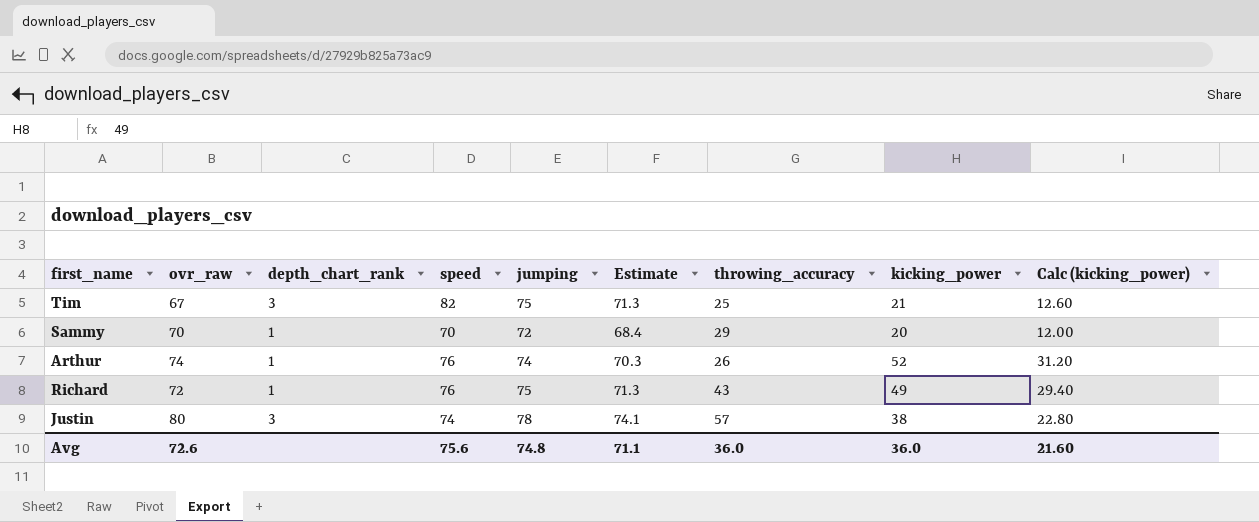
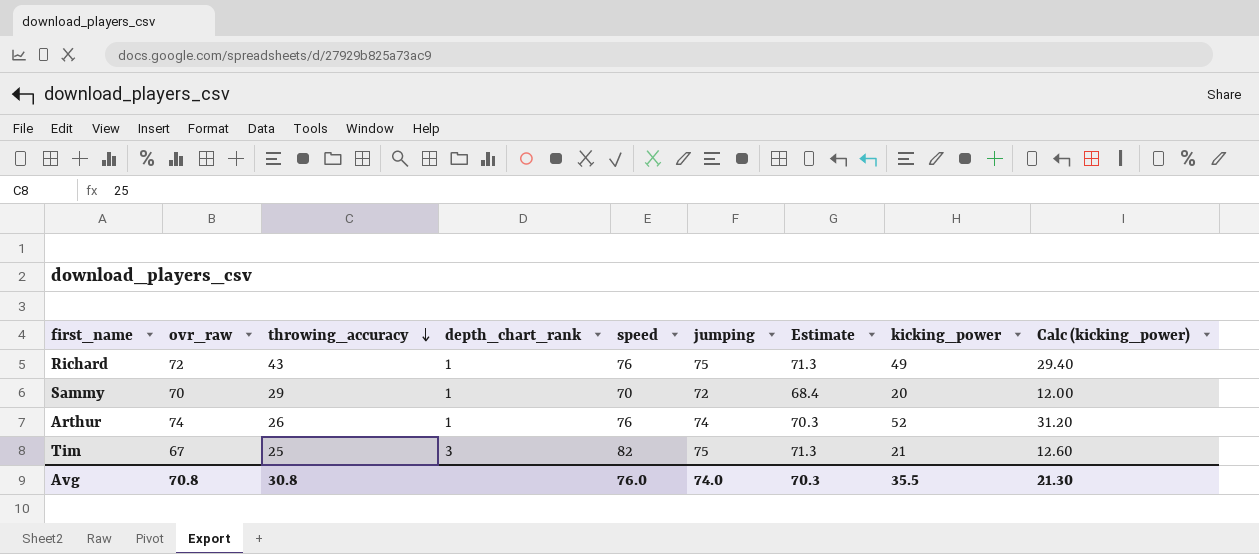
row order: none -> throwing_accuracy descending
column throwing_accuracy | position: 7 -> 3
row Justin: 80 | 3 | 74 | 78 | 74.1 | 57 | 38 | 22.80 -> none
Avg | ovr_raw: 72.6 -> 70.8
Avg | throwing_accuracy: 36.0 -> 30.8
Avg | speed: 75.6 -> 76.0
Avg | jumping: 74.8 -> 74.0
Avg | Estimate: 71.1 -> 70.3
Avg | kicking_power: 36.0 -> 35.5
Avg | Calc (kicking_power): 21.60 -> 21.30

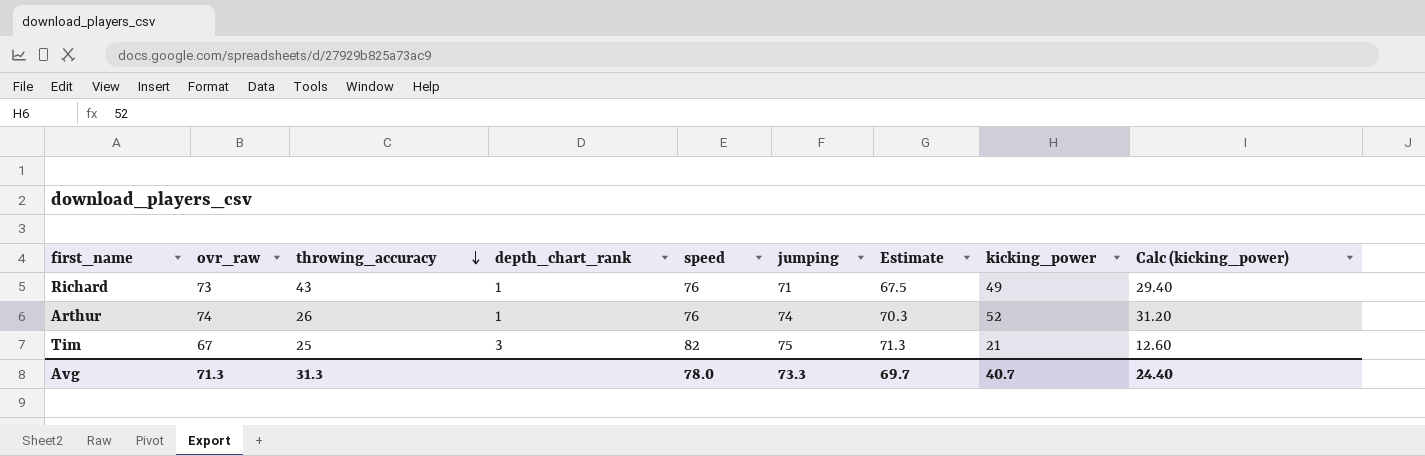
row Sammy: 70 | 29 | 1 | 70 | 72 | 68.4 | 20 | 12.00 -> none
Richard | ovr_raw: 72 -> 73
Richard | jumping: 75 -> 71
Richard | Estimate: 71.3 -> 67.5
Avg | ovr_raw: 70.8 -> 71.3
Avg | throwing_accuracy: 30.8 -> 31.3
Avg | speed: 76.0 -> 78.0
Avg | jumping: 74.0 -> 73.3
Avg | Estimate: 70.3 -> 69.7
Avg | kicking_power: 35.5 -> 40.7
Avg | Calc (kicking_power): 21.30 -> 24.40

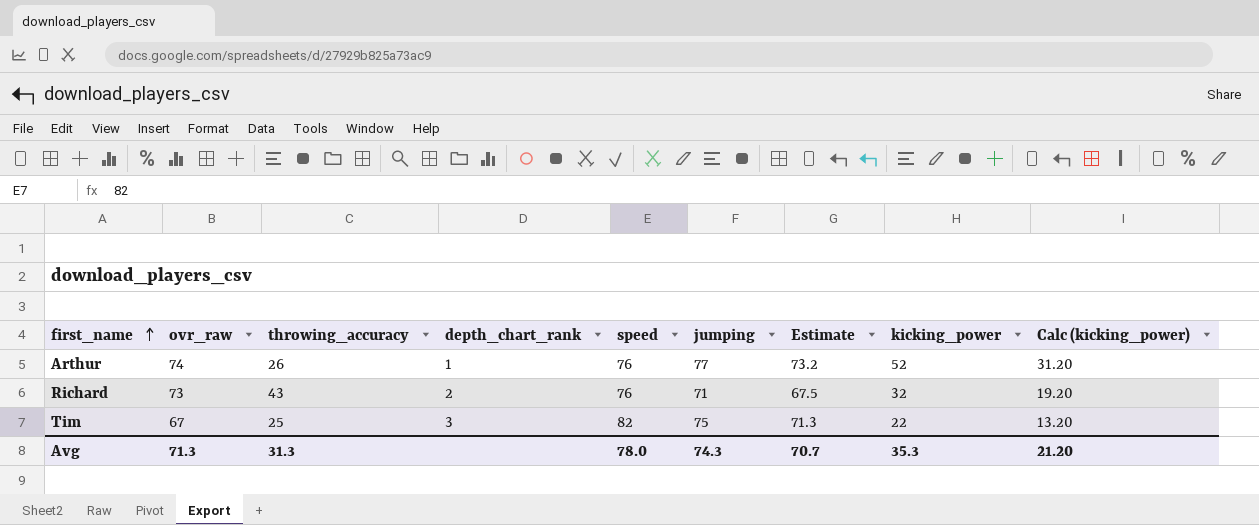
row order: throwing_accuracy descending -> first_name ascending
Arthur | jumping: 74 -> 77
Arthur | Estimate: 70.3 -> 73.2
Richard | depth_chart_rank: 1 -> 2
Richard | kicking_power: 49 -> 32
Richard | Calc (kicking_power): 29.40 -> 19.20
Tim | kicking_power: 21 -> 22
Tim | Calc (kicking_power): 12.60 -> 13.20
Avg | jumping: 73.3 -> 74.3
Avg | Estimate: 69.7 -> 70.7
Avg | kicking_power: 40.7 -> 35.3
Avg | Calc (kicking_power): 24.40 -> 21.20

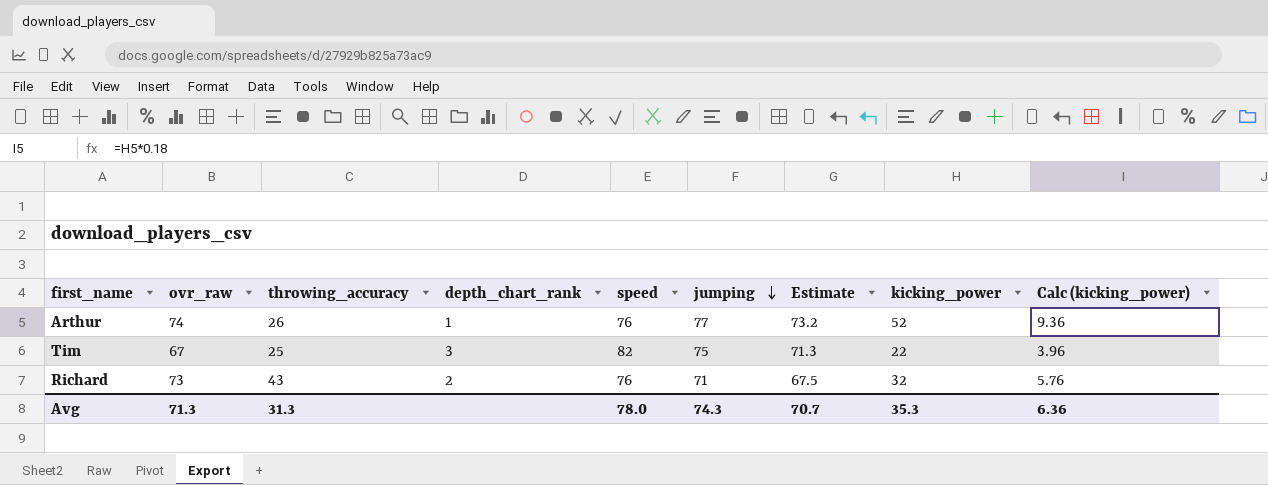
row order: first_name ascending -> jumping descending
column Calc (kicking_power) | formula: [kicking_power] * 0.6 -> [kicking_power] * 0.18
Avg | Calc (kicking_power): 21.20 -> 6.36

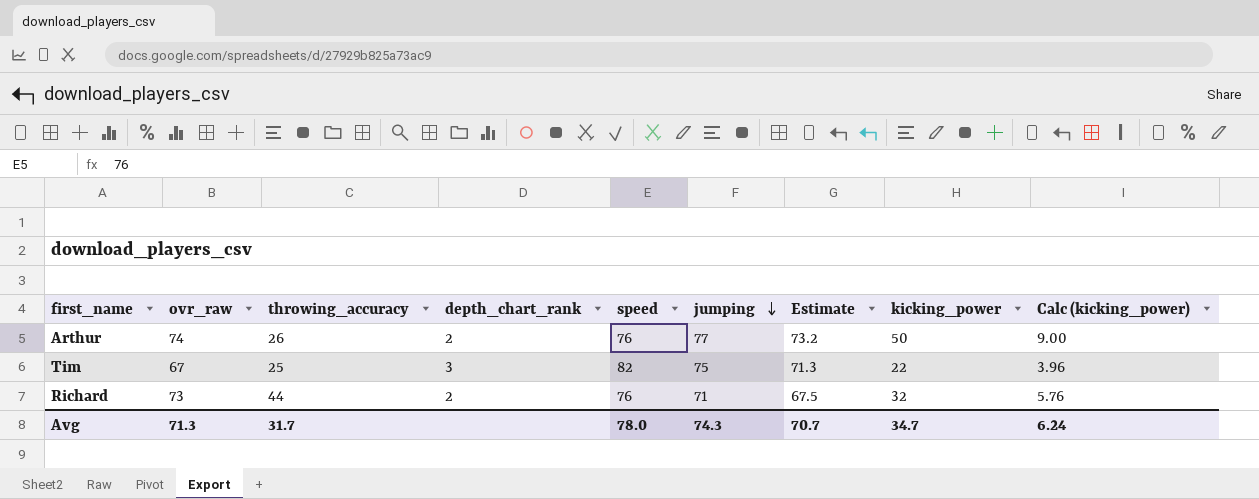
Arthur | depth_chart_rank: 1 -> 2
Arthur | kicking_power: 52 -> 50
Arthur | Calc (kicking_power): 9.36 -> 9.00
Richard | throwing_accuracy: 43 -> 44
Avg | throwing_accuracy: 31.3 -> 31.7
Avg | kicking_power: 35.3 -> 34.7
Avg | Calc (kicking_power): 6.36 -> 6.24

